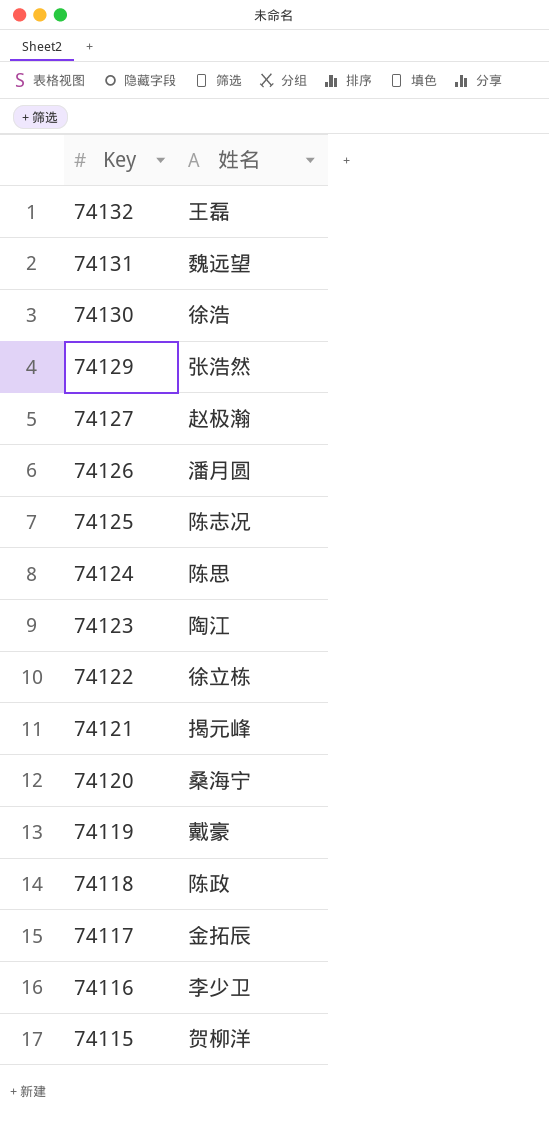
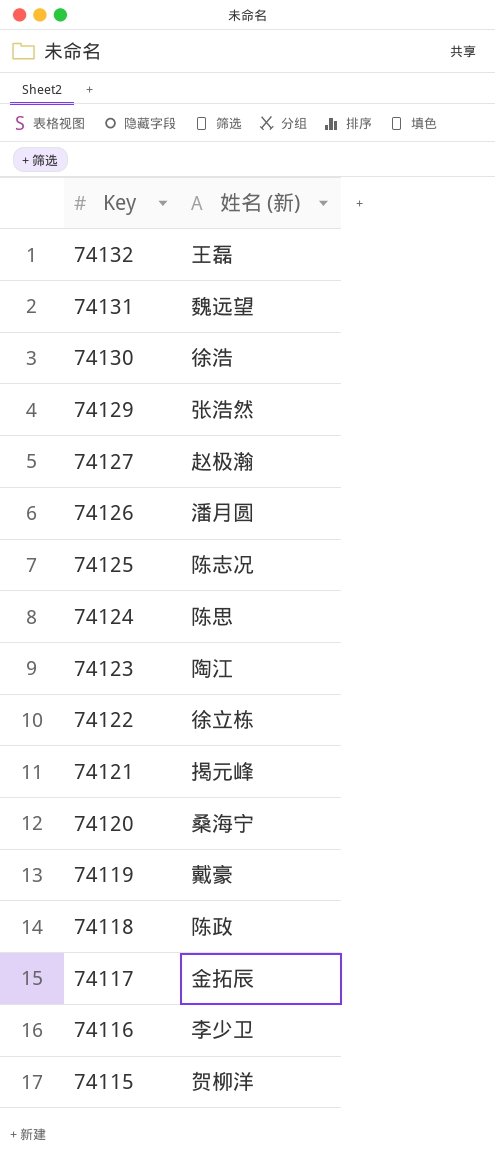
column name: 姓名 -> 姓名 (新)

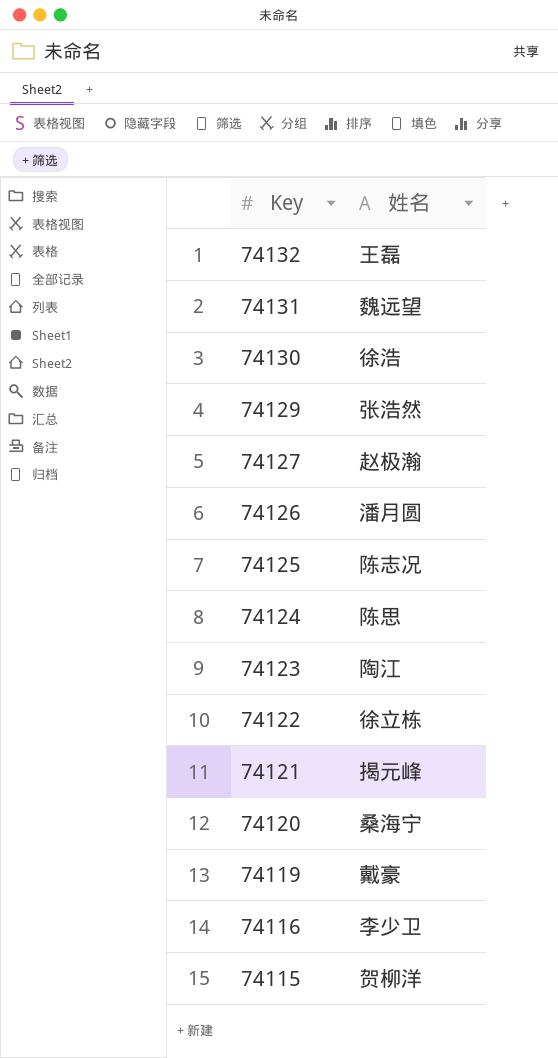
column name: 姓名 (新) -> 姓名
row 74118: 陈政 -> none
row 74117: 金拓辰 -> none

